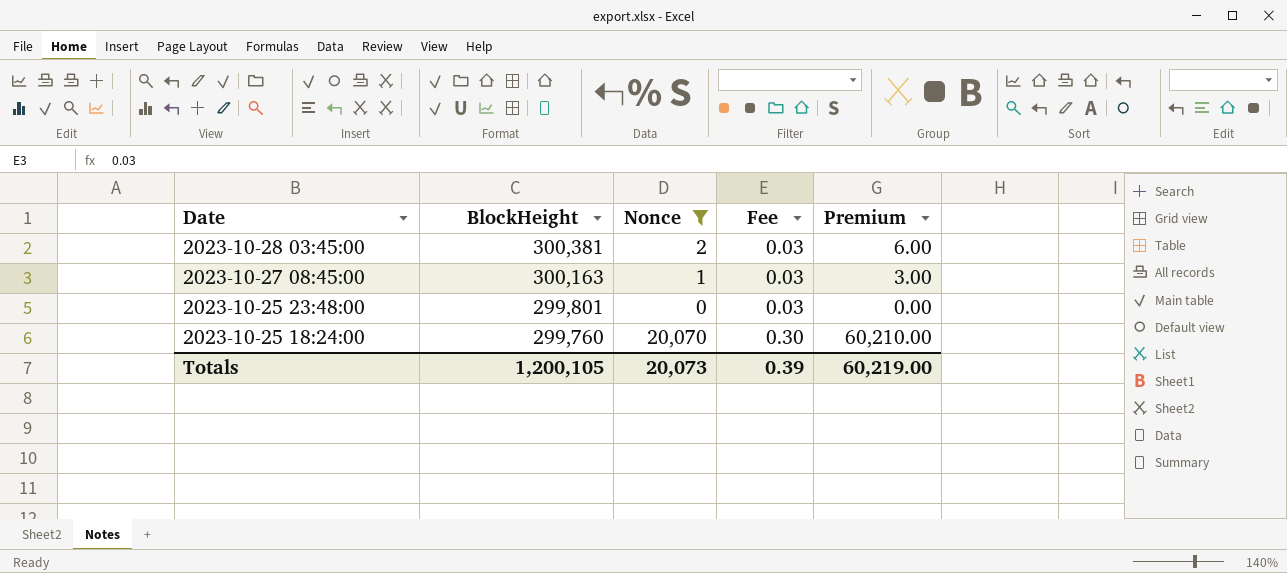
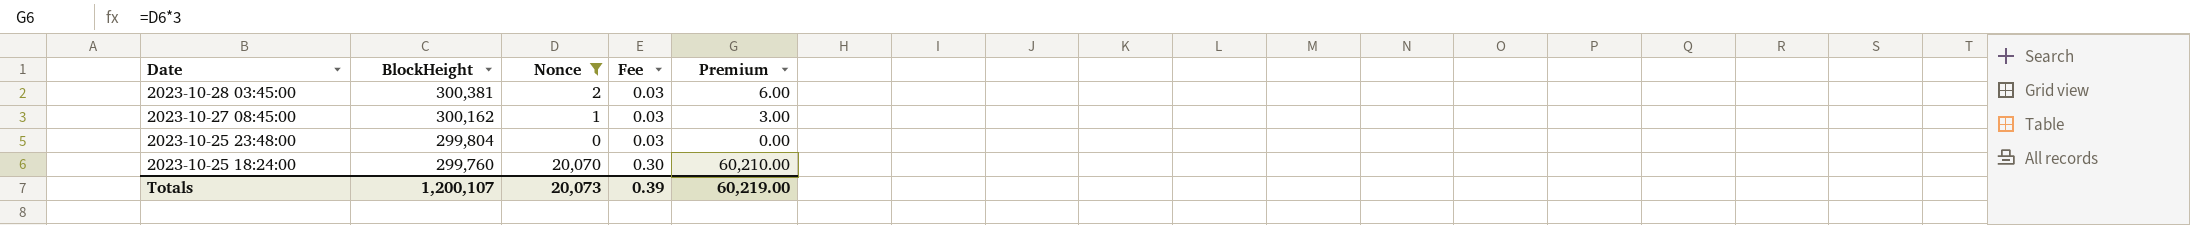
2023-10-27 08:45:00 | BlockHeight: 300,163 -> 300,162
2023-10-25 23:48:00 | BlockHeight: 299,801 -> 299,804
Totals | BlockHeight: 1,200,105 -> 1,200,107

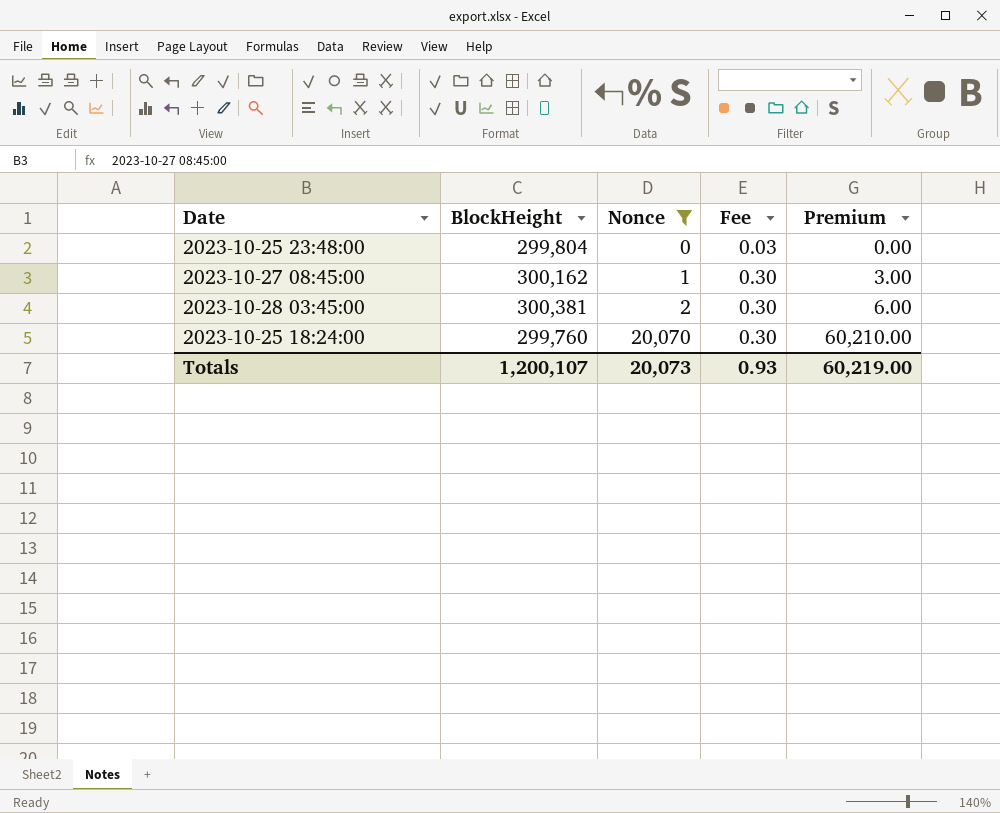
row order: Date descending -> Nonce ascending
2023-10-27 08:45:00 | Fee: 0.03 -> 0.30
2023-10-28 03:45:00 | Fee: 0.03 -> 0.30
Totals | Fee: 0.39 -> 0.93

